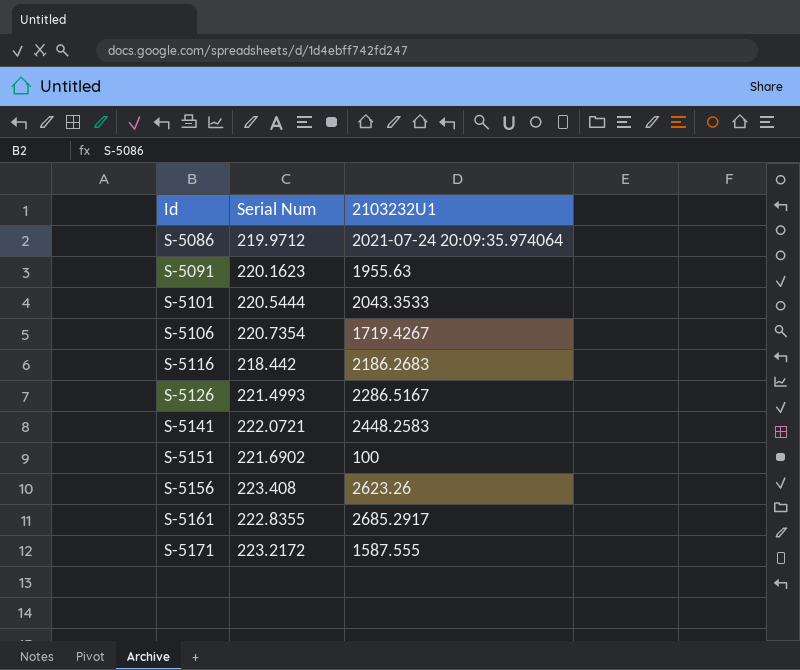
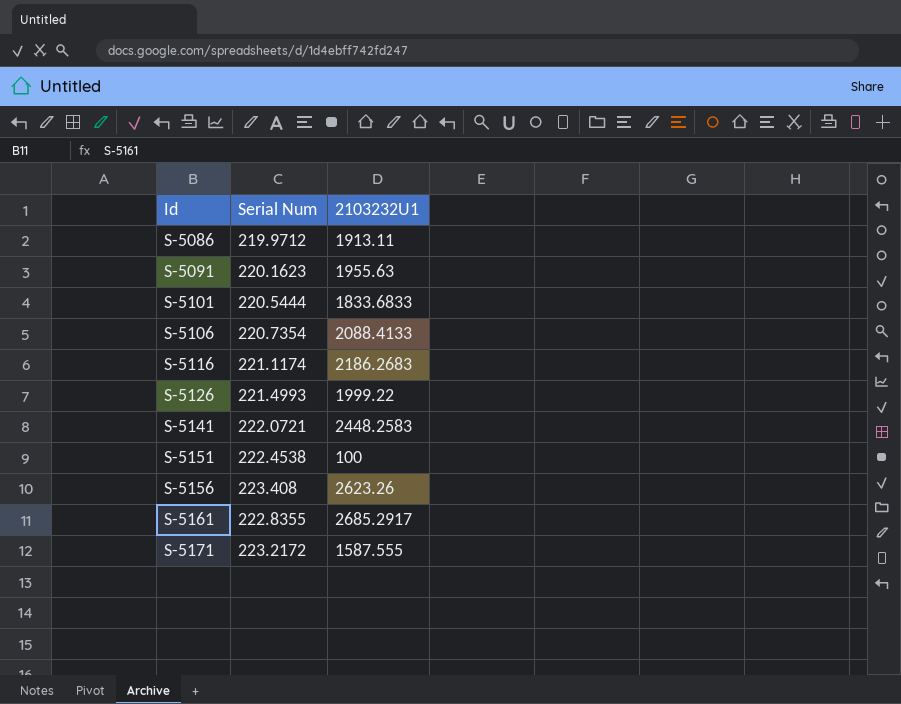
S-5086 | 2103232U1: 2021-07-24 20:09:35.974064 -> 1913.11
S-5101 | 2103232U1: 2043.3533 -> 1833.6833
S-5106 | 2103232U1: 1719.4267 -> 2088.4133
S-5116 | Serial Num: 218.442 -> 221.1174
S-5126 | 2103232U1: 2286.5167 -> 1999.22
S-5151 | Serial Num: 221.6902 -> 222.4538

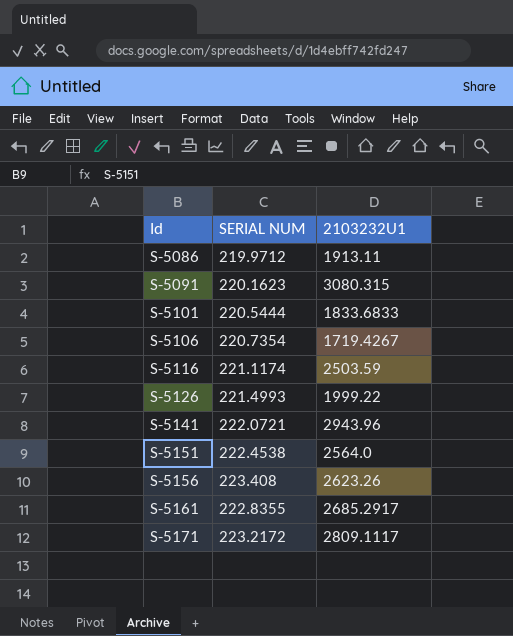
column name: Serial Num -> SERIAL NUM
S-5091 | 2103232U1: 1955.63 -> 3080.315
S-5106 | 2103232U1: 2088.4133 -> 1719.4267
S-5116 | 2103232U1: 2186.2683 -> 2503.59
S-5141 | 2103232U1: 2448.2583 -> 2943.96
S-5151 | 2103232U1: 100 -> 2564.0
S-5171 | 2103232U1: 1587.555 -> 2809.1117

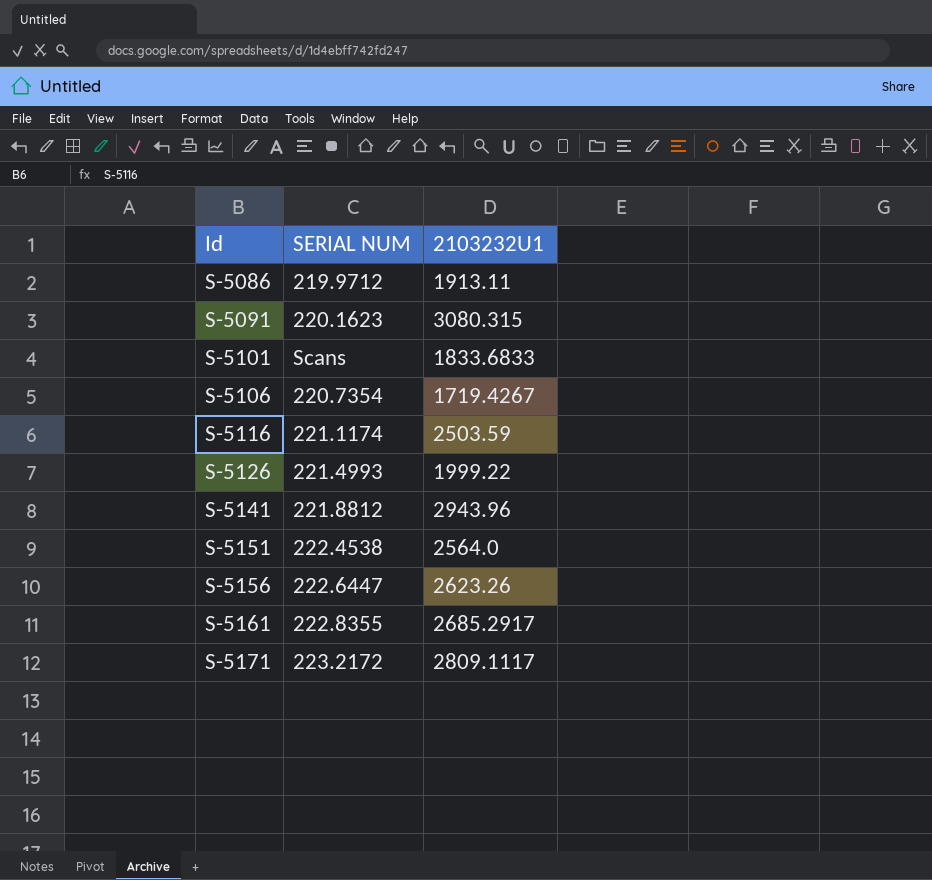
S-5101 | SERIAL NUM: 220.5444 -> Scans
S-5141 | SERIAL NUM: 222.0721 -> 221.8812
S-5156 | SERIAL NUM: 223.408 -> 222.6447

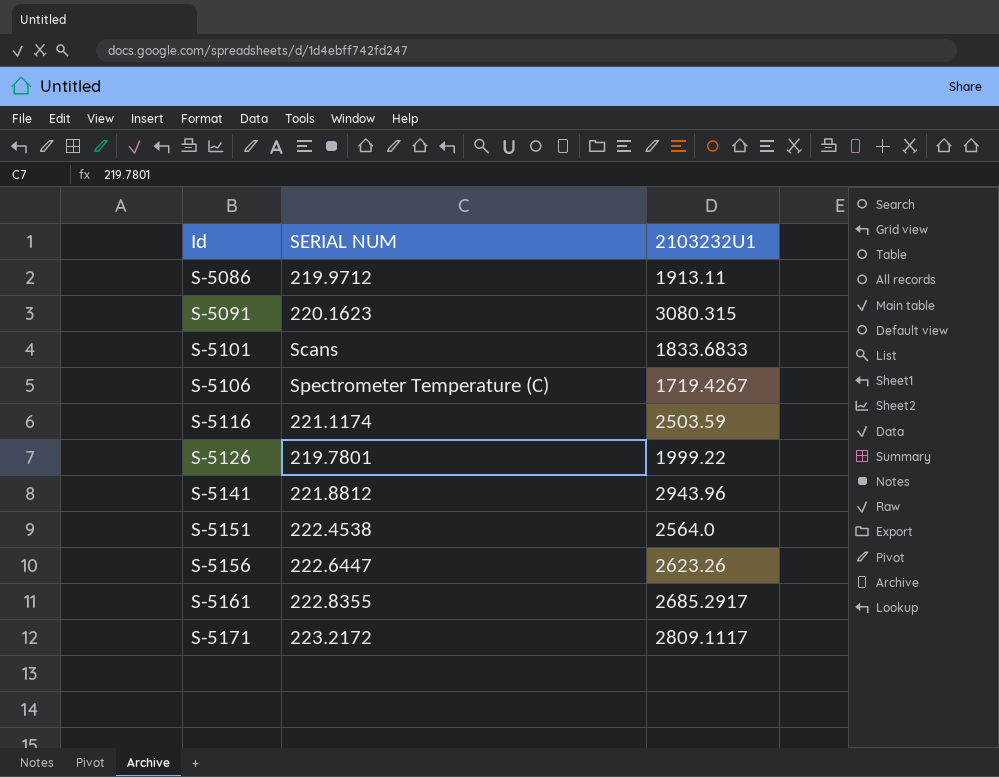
S-5106 | SERIAL NUM: 220.7354 -> Spectrometer Temperature (C)
S-5126 | SERIAL NUM: 221.4993 -> 219.7801

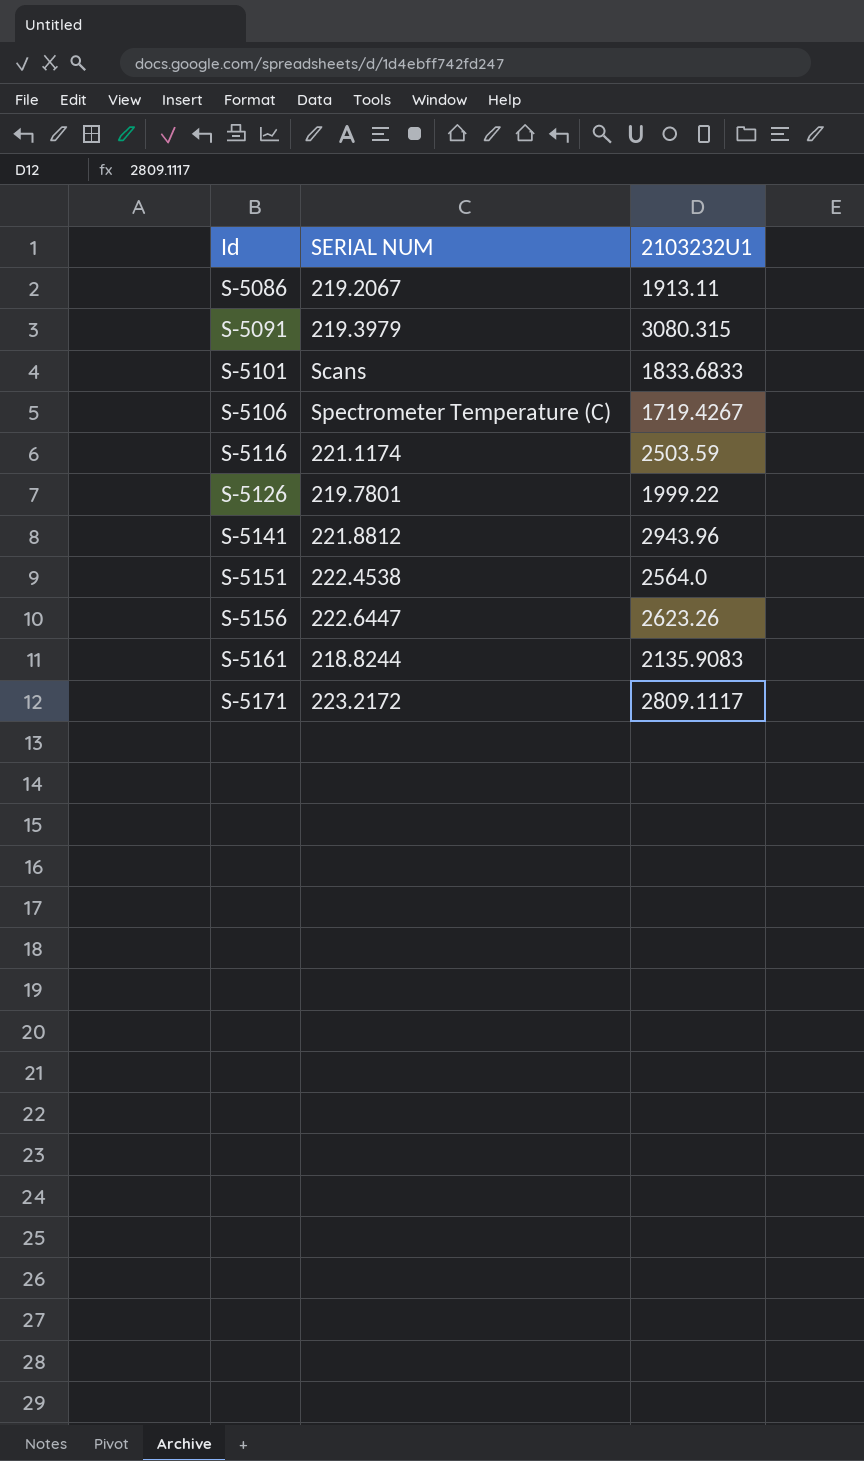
S-5086 | SERIAL NUM: 219.9712 -> 219.2067
S-5091 | SERIAL NUM: 220.1623 -> 219.3979
S-5161 | SERIAL NUM: 222.8355 -> 218.8244
S-5161 | 2103232U1: 2685.2917 -> 2135.9083

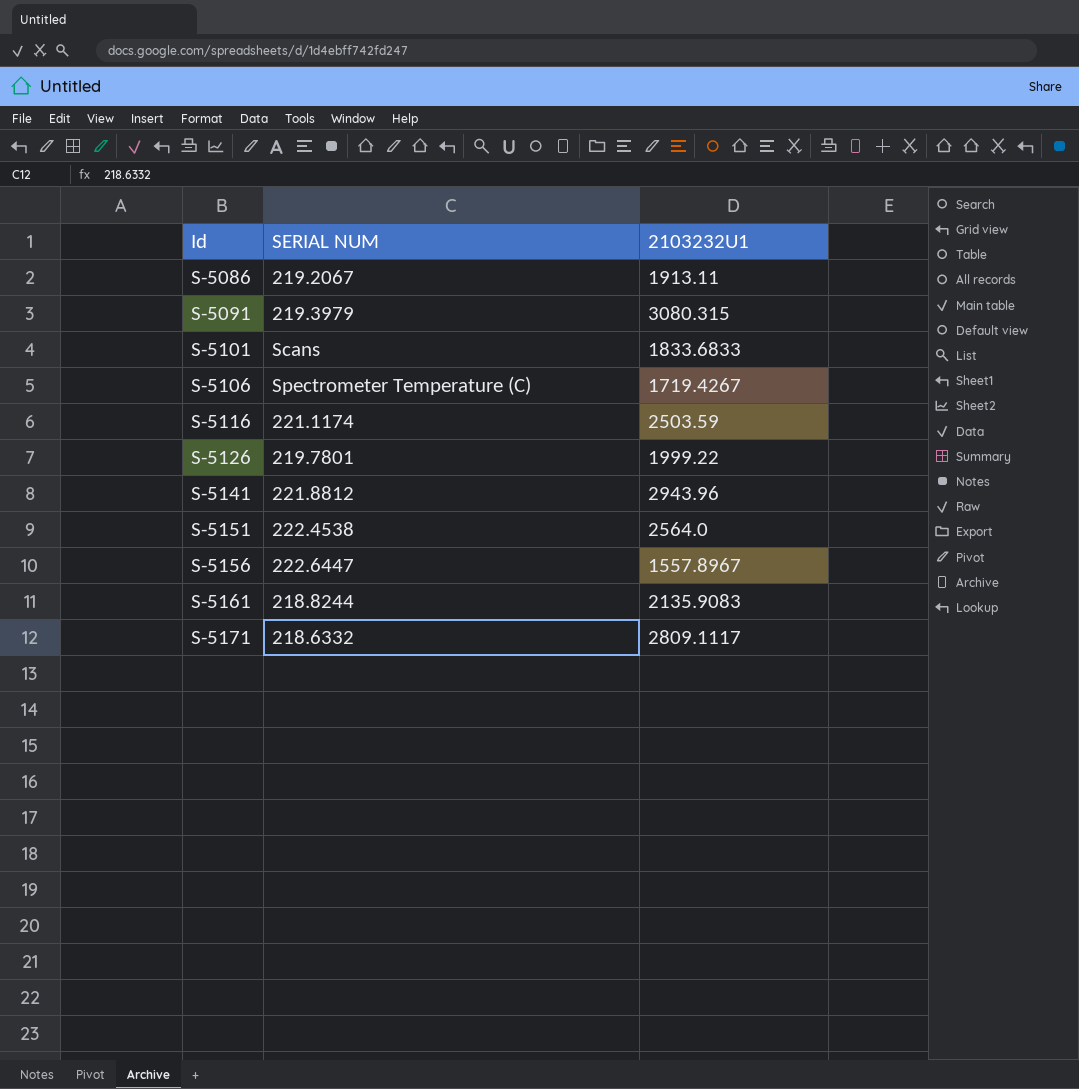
S-5156 | 2103232U1: 2623.26 -> 1557.8967
S-5171 | SERIAL NUM: 223.2172 -> 218.6332

